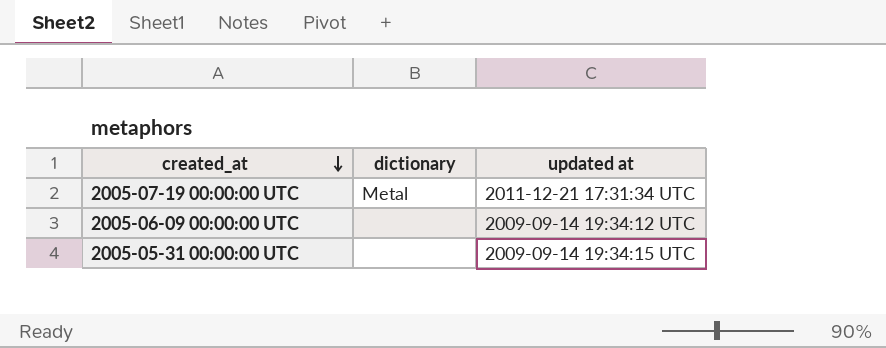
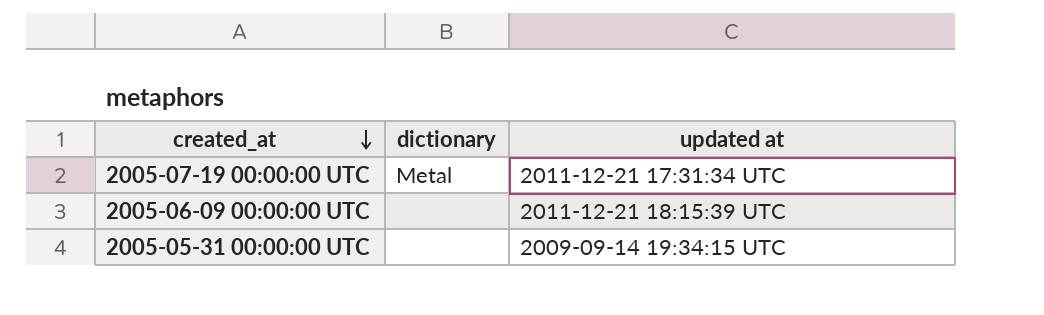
2005-06-09 00:00:00 UTC | updated at: 2009-09-14 19:34:12 UTC -> 2011-12-21 18:15:39 UTC

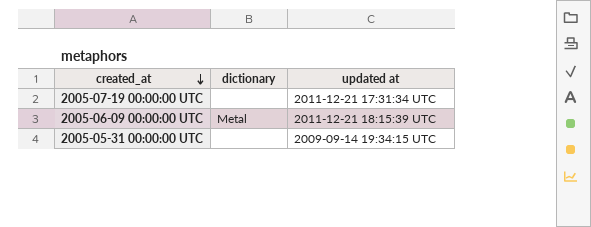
2005-07-19 00:00:00 UTC | dictionary: Metal -> none
2005-06-09 00:00:00 UTC | dictionary: none -> Metal

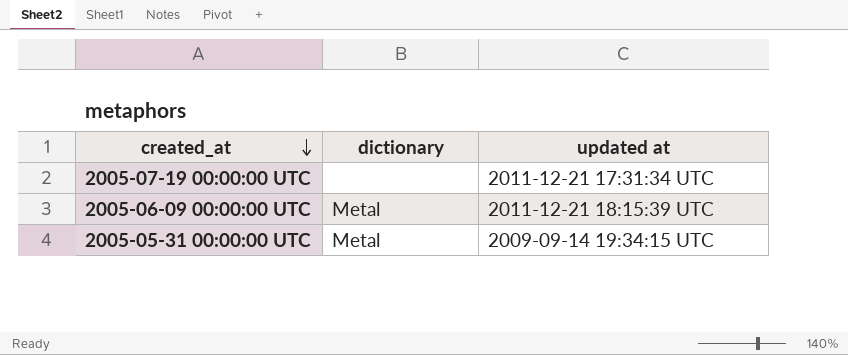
2005-05-31 00:00:00 UTC | dictionary: none -> Metal

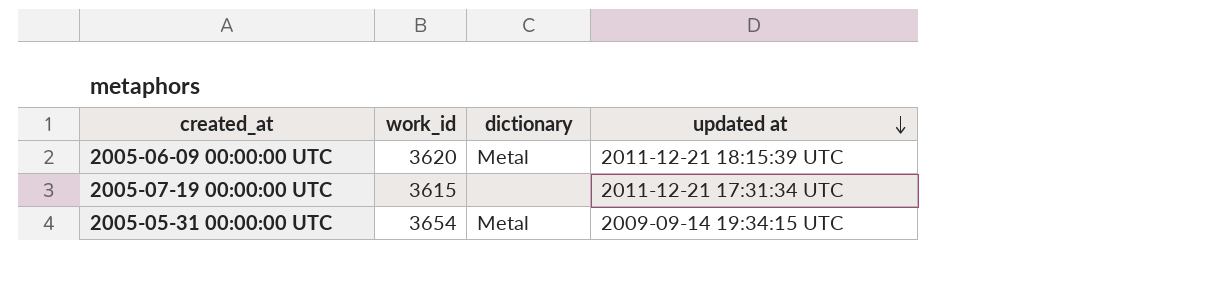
row order: created_at descending -> updated at descending
column work_id | position: none -> 2

